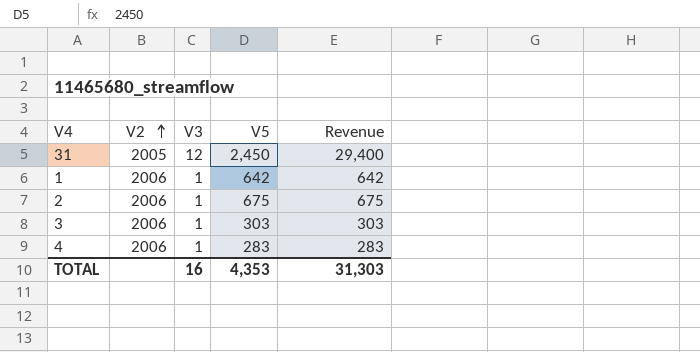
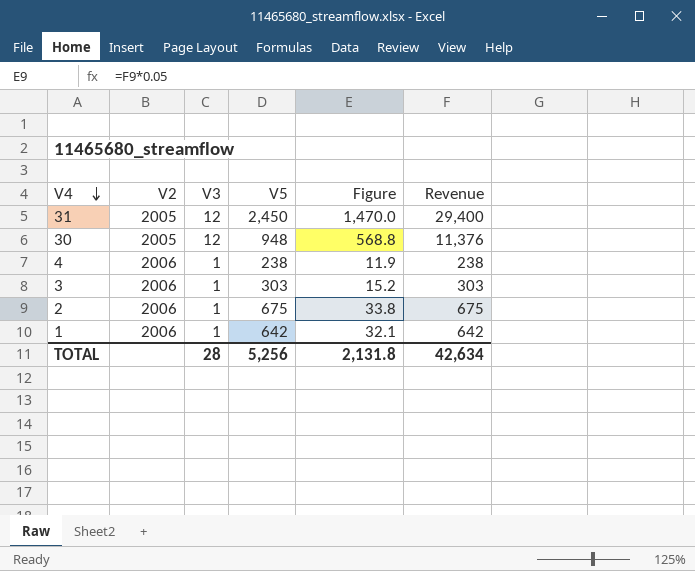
row order: V2 ascending -> V4 descending
column Figure | formula: none -> [Revenue] * 0.05
row 30: none -> 2005 | 12 | 948 | 568.8 | 11,376
4 | V5: 283 -> 238
4 | Revenue: 283 -> 238
TOTAL | V3: 16 -> 28
TOTAL | V5: 4,353 -> 5,256
TOTAL | Revenue: 31,303 -> 42,634

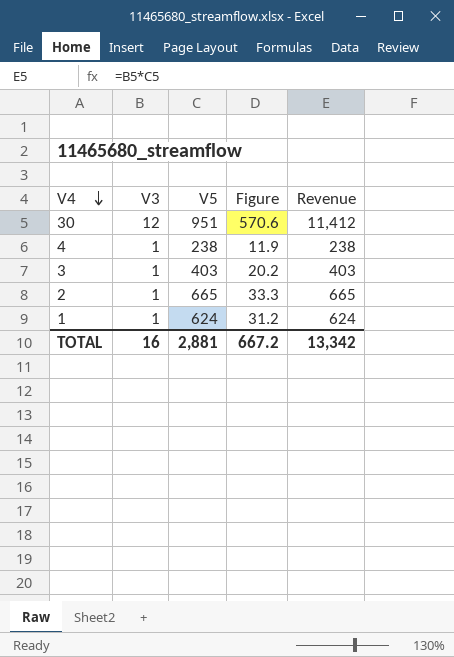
column V2 | position: 2 -> none
row 31: 2005 | 12 | 2,450 | 1,470.0 | 29,400 -> none
30 | V5: 948 -> 951
30 | Figure: 568.8 -> 570.6
30 | Revenue: 11,376 -> 11,412
3 | V5: 303 -> 403
3 | Figure: 15.2 -> 20.2
3 | Revenue: 303 -> 403
2 | V5: 675 -> 665
2 | Figure: 33.8 -> 33.3
2 | Revenue: 675 -> 665
1 | V5: 642 -> 624
1 | Figure: 32.1 -> 31.2
1 | Revenue: 642 -> 624
TOTAL | V3: 28 -> 16
TOTAL | V5: 5,256 -> 2,881
TOTAL | Figure: 2,131.8 -> 667.2
TOTAL | Revenue: 42,634 -> 13,342

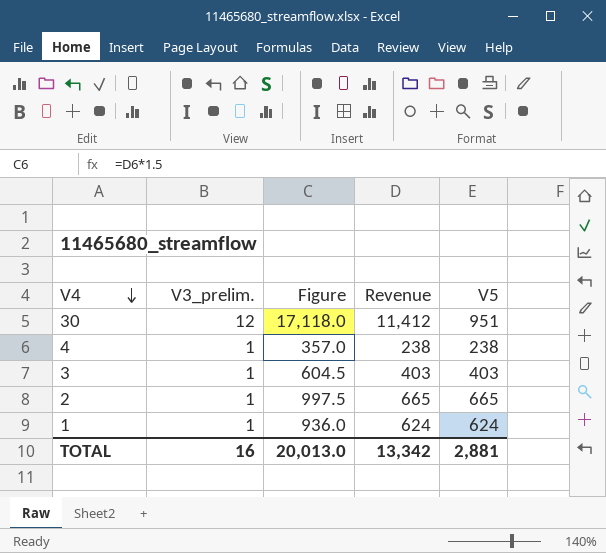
column name: V3 -> V3_prelim.
column Figure | formula: [Revenue] * 0.05 -> [Revenue] * 1.5
column V5 | position: 3 -> 5
TOTAL | Figure: 667.2 -> 20,013.0

